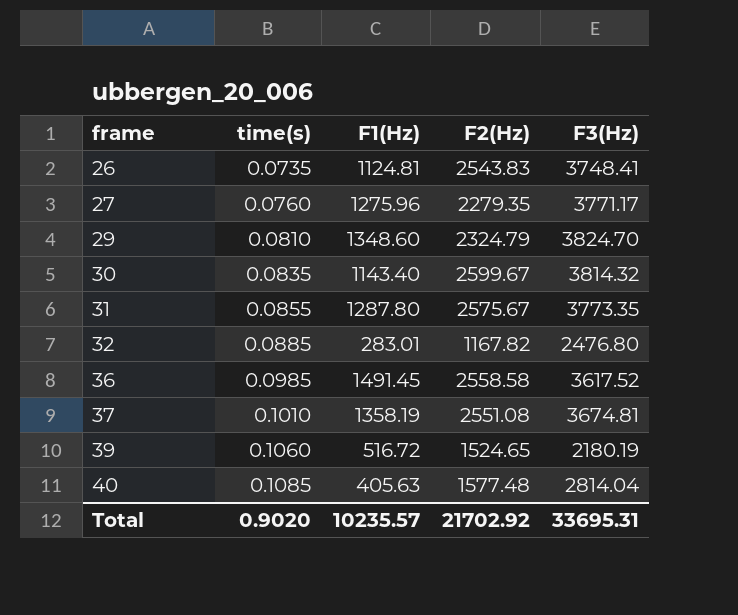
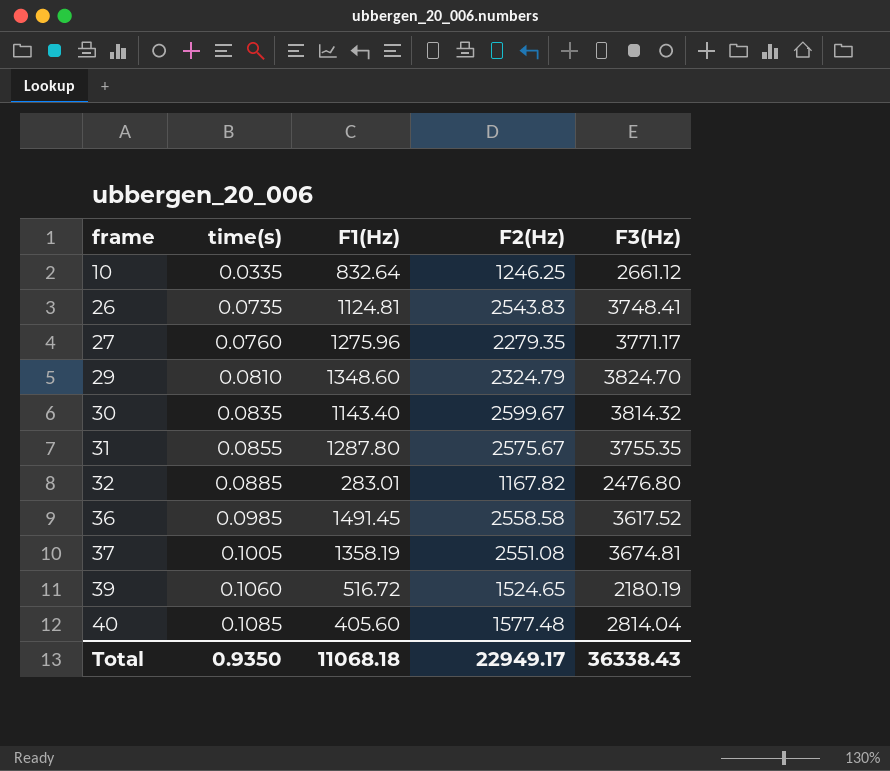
row 10: none -> 0.0335 | 832.64 | 1246.25 | 2661.12
31 | F3(Hz): 3773.35 -> 3755.35
37 | time(s): 0.1010 -> 0.1005
40 | F1(Hz): 405.63 -> 405.60
Total | time(s): 0.9020 -> 0.9350
Total | F1(Hz): 10235.57 -> 11068.18
Total | F2(Hz): 21702.92 -> 22949.17
Total | F3(Hz): 33695.31 -> 36338.43

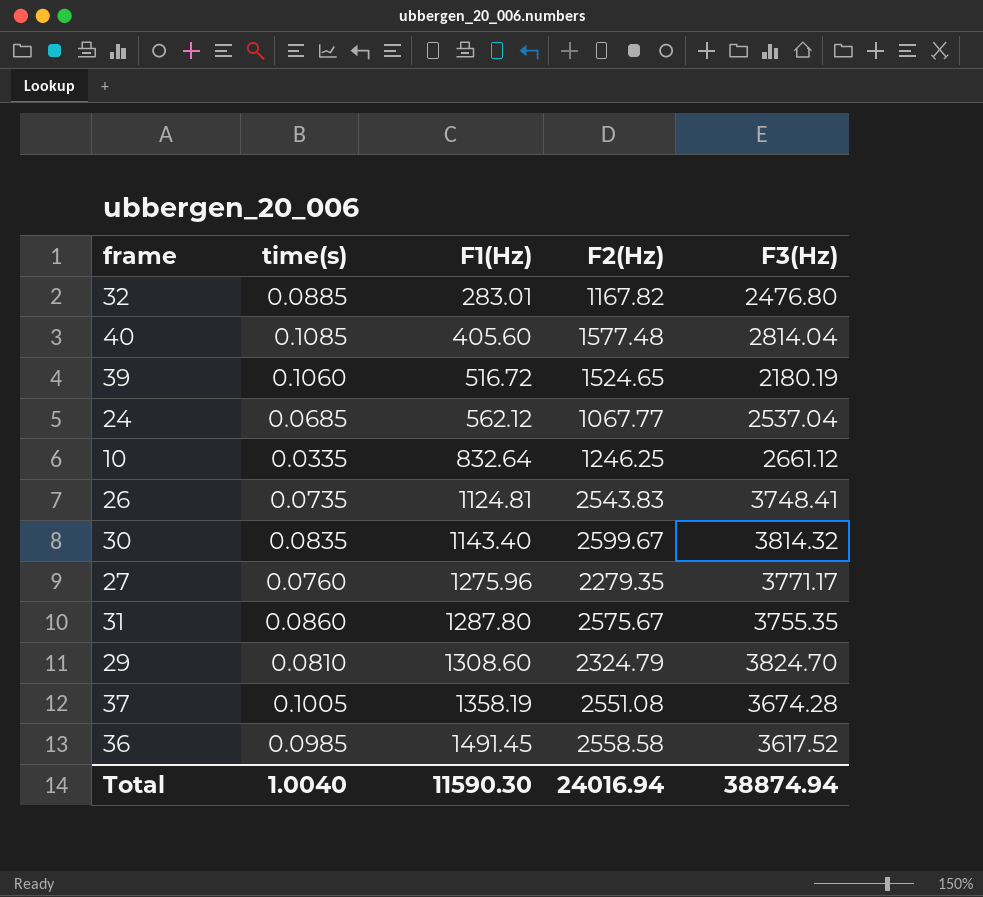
row order: frame ascending -> F1(Hz) ascending
row 24: none -> 0.0685 | 562.12 | 1067.77 | 2537.04
31 | time(s): 0.0855 -> 0.0860
29 | F1(Hz): 1348.60 -> 1308.60
37 | F3(Hz): 3674.81 -> 3674.28
Total | time(s): 0.9350 -> 1.0040
Total | F1(Hz): 11068.18 -> 11590.30
Total | F2(Hz): 22949.17 -> 24016.94
Total | F3(Hz): 36338.43 -> 38874.94

